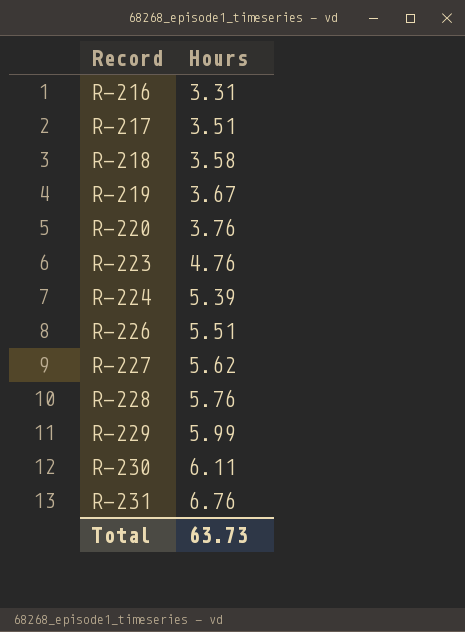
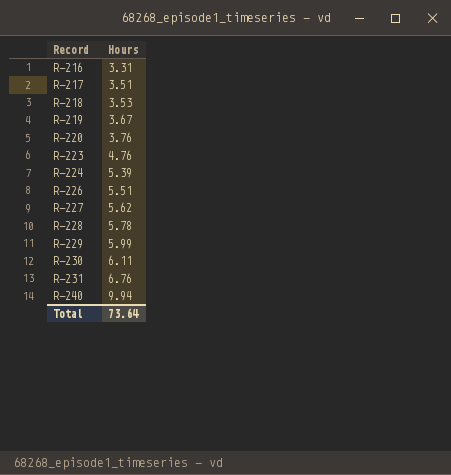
R-218 | Hours: 3.58 -> 3.53
R-228 | Hours: 5.76 -> 5.78
row R-240: none -> 9.94
Total | Hours: 63.73 -> 73.64

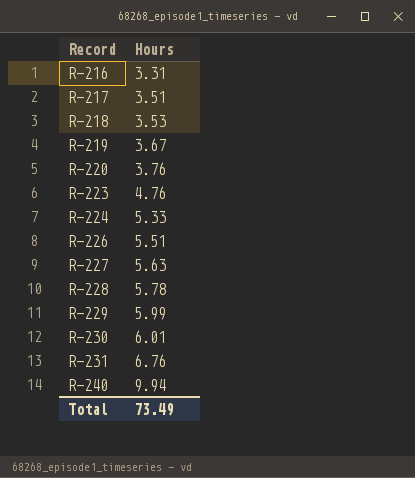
R-224 | Hours: 5.39 -> 5.33
R-227 | Hours: 5.62 -> 5.63
R-230 | Hours: 6.11 -> 6.01
Total | Hours: 73.64 -> 73.49

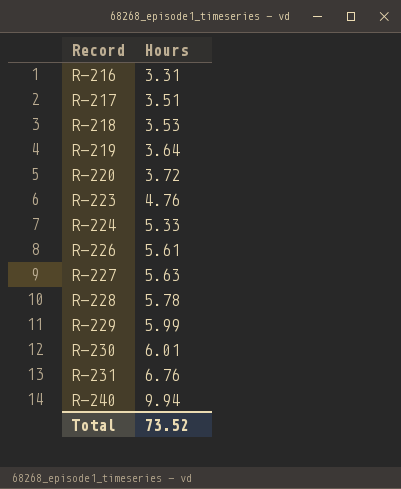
R-219 | Hours: 3.67 -> 3.64
R-220 | Hours: 3.76 -> 3.72
R-226 | Hours: 5.51 -> 5.61
Total | Hours: 73.49 -> 73.52

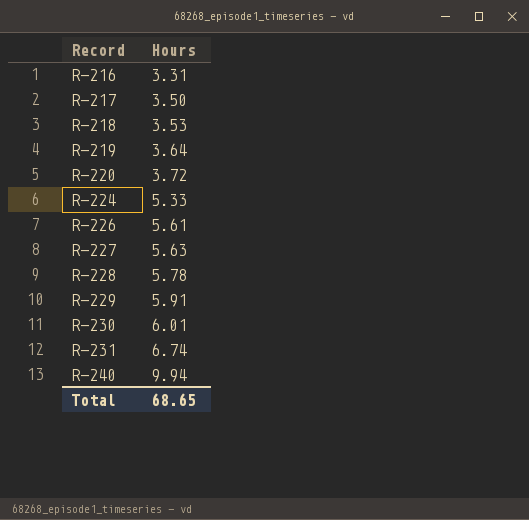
row R-223: 4.76 -> none
R-217 | Hours: 3.51 -> 3.50
R-229 | Hours: 5.99 -> 5.91
R-231 | Hours: 6.76 -> 6.74
Total | Hours: 73.52 -> 68.65

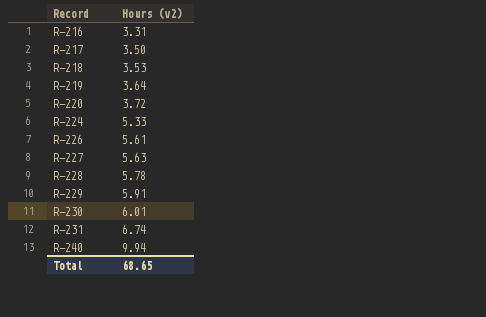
column name: Hours -> Hours (v2)

